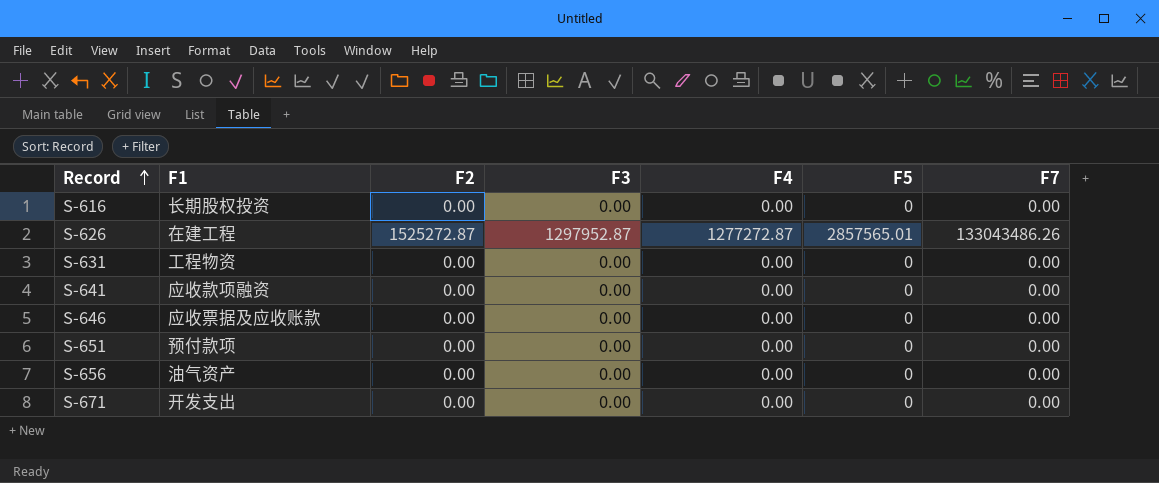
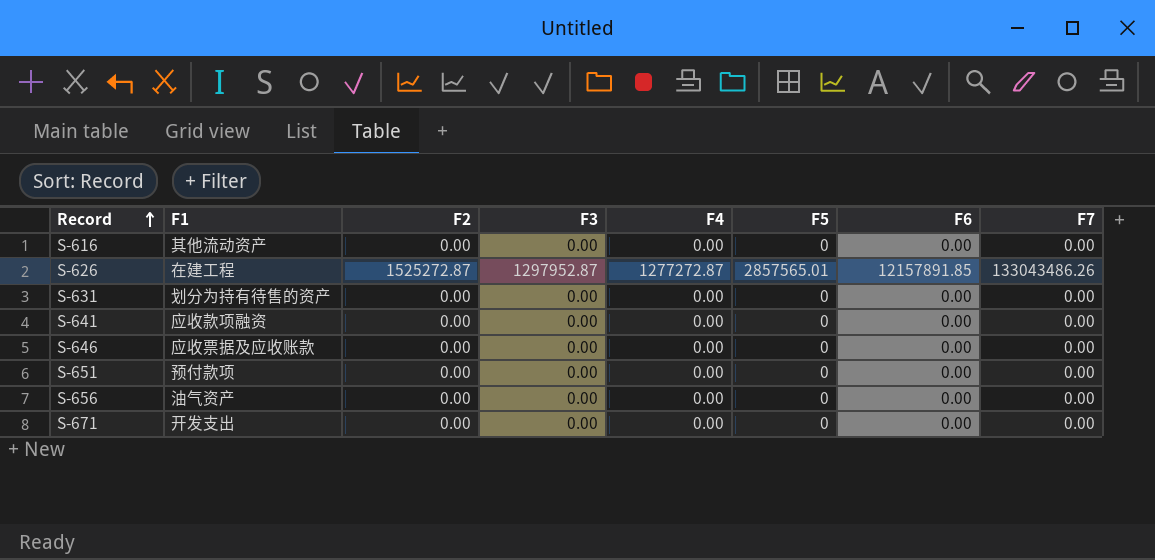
column F6 | position: none -> 7
S-616 | F1: 长期股权投资 -> 其他流动资产
S-631 | F1: 工程物资 -> 划分为持有待售的资产

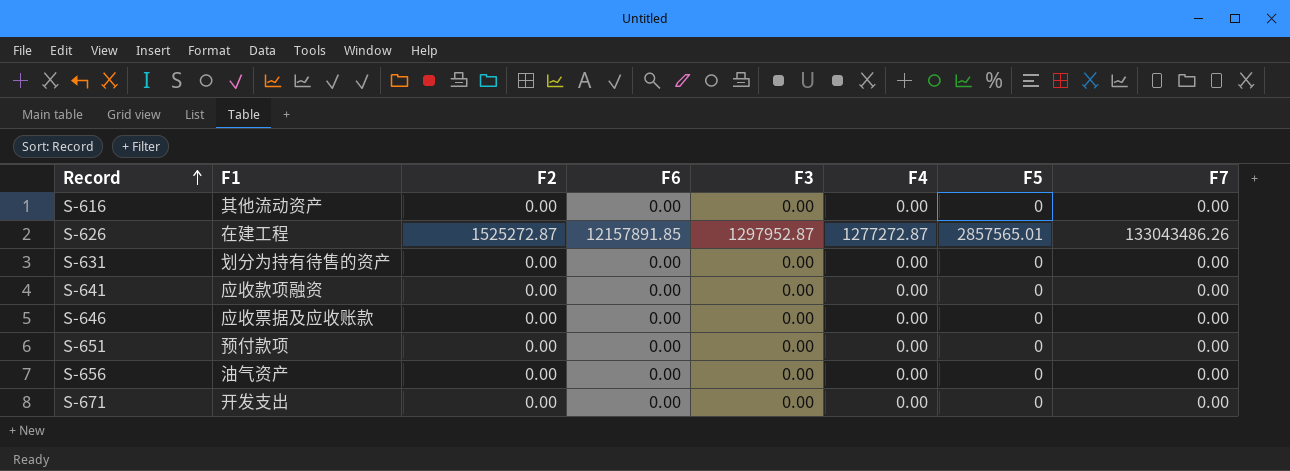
column F6 | position: 7 -> 4

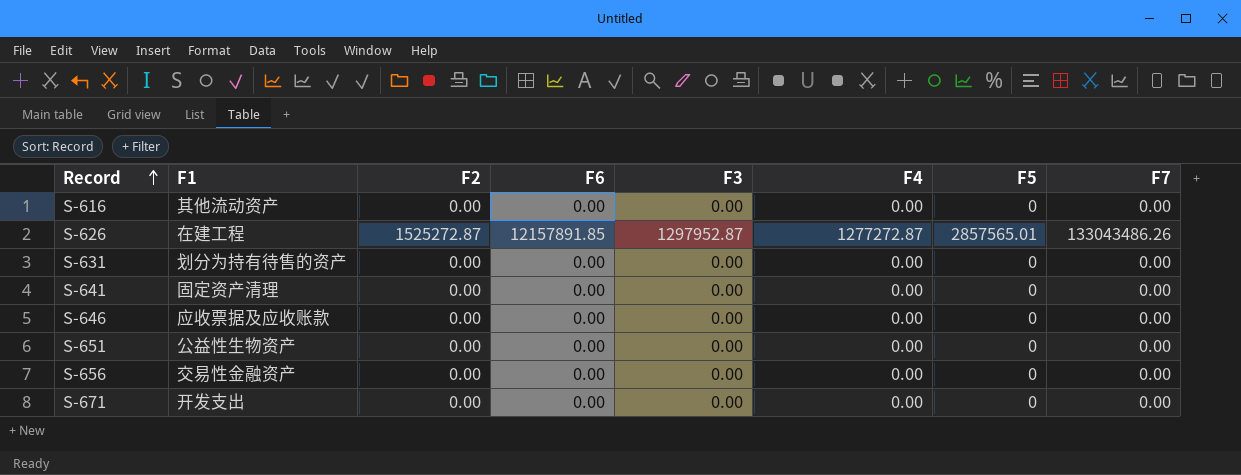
S-641 | F1: 应收款项融资 -> 固定资产清理
S-651 | F1: 预付款项 -> 公益性生物资产
S-656 | F1: 油气资产 -> 交易性金融资产

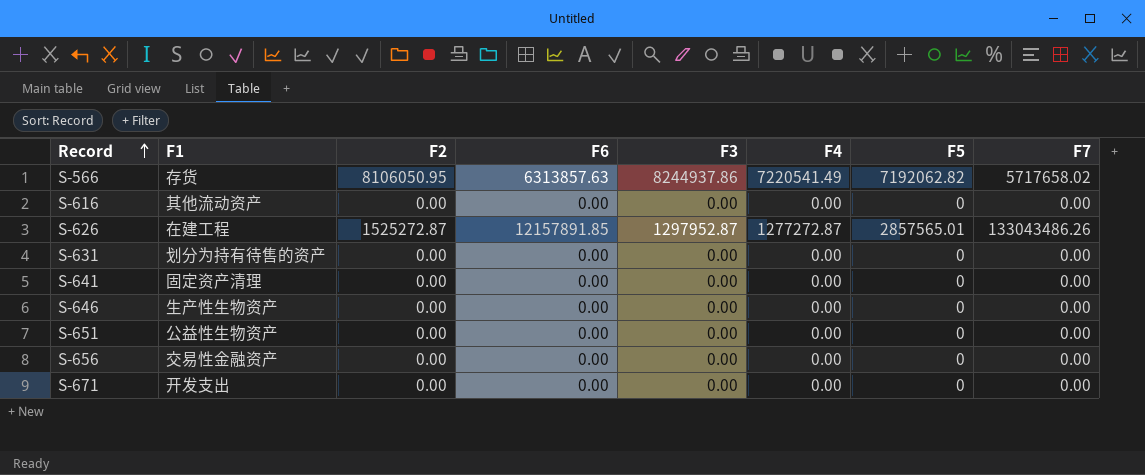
row S-566: none -> 存货 | 8106050.95 | 6313857.63 | 8244937.86 | 7220541.49 | 7192062.82 | 5717658.02
S-646 | F1: 应收票据及应收账款 -> 生产性生物资产

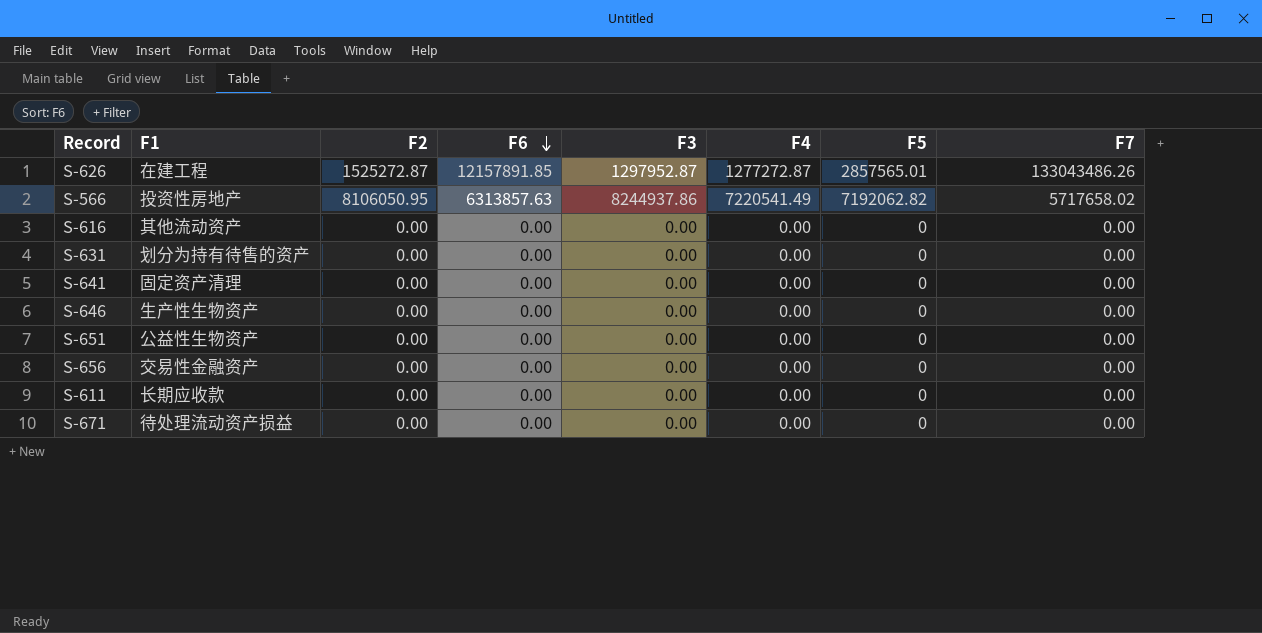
row order: Record ascending -> F6 descending
S-566 | F1: 存货 -> 投资性房地产
row S-611: none -> 长期应收款 | 0.00 | 0.00 | 0.00 | 0.00 | 0 | 0.00
S-671 | F1: 开发支出 -> 待处理流动资产损益

